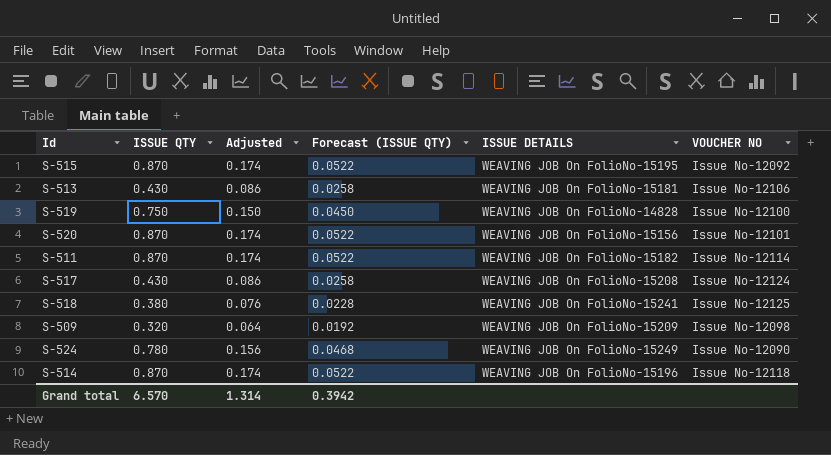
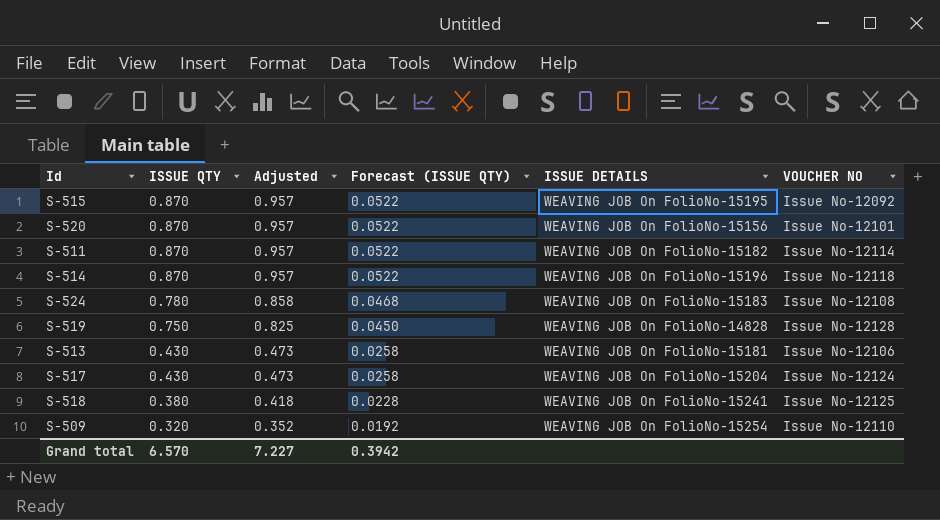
row order: none -> ISSUE QTY descending
column Adjusted | formula: [ISSUE QTY] * 0.2 -> [ISSUE QTY] * 1.1
S-524 | ISSUE DETAILS: WEAVING JOB On FolioNo-15249 -> WEAVING JOB On FolioNo-15183
S-524 | VOUCHER NO: Issue No-12090 -> Issue No-12108
S-519 | VOUCHER NO: Issue No-12100 -> Issue No-12128
S-517 | ISSUE DETAILS: WEAVING JOB On FolioNo-15208 -> WEAVING JOB On FolioNo-15204
S-509 | ISSUE DETAILS: WEAVING JOB On FolioNo-15209 -> WEAVING JOB On FolioNo-15254
S-509 | VOUCHER NO: Issue No-12098 -> Issue No-12110
Grand total | Adjusted: 1.314 -> 7.227

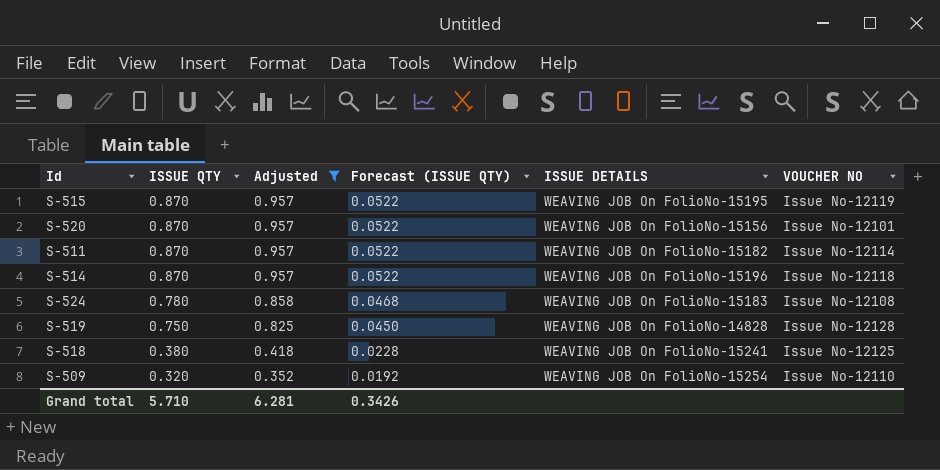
filter: none -> Adjusted != 0.473
S-515 | VOUCHER NO: Issue No-12092 -> Issue No-12119
Grand total | ISSUE QTY: 6.570 -> 5.710
Grand total | Adjusted: 7.227 -> 6.281
Grand total | Forecast (ISSUE QTY): 0.3942 -> 0.3426

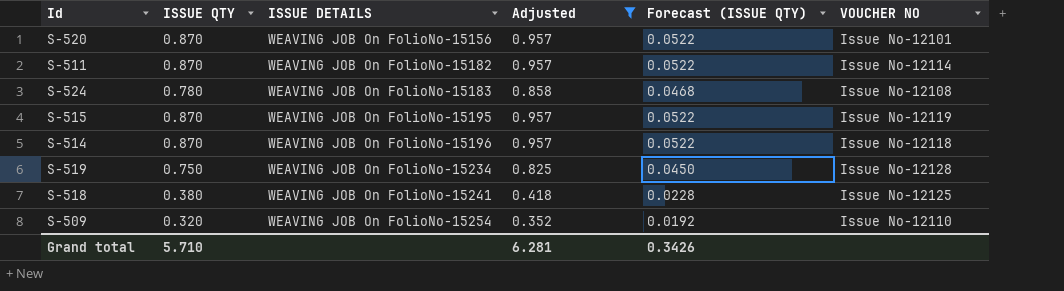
row order: ISSUE QTY descending -> ISSUE DETAILS ascending
column ISSUE DETAILS | position: 5 -> 3
S-519 | ISSUE DETAILS: WEAVING JOB On FolioNo-14828 -> WEAVING JOB On FolioNo-15234

